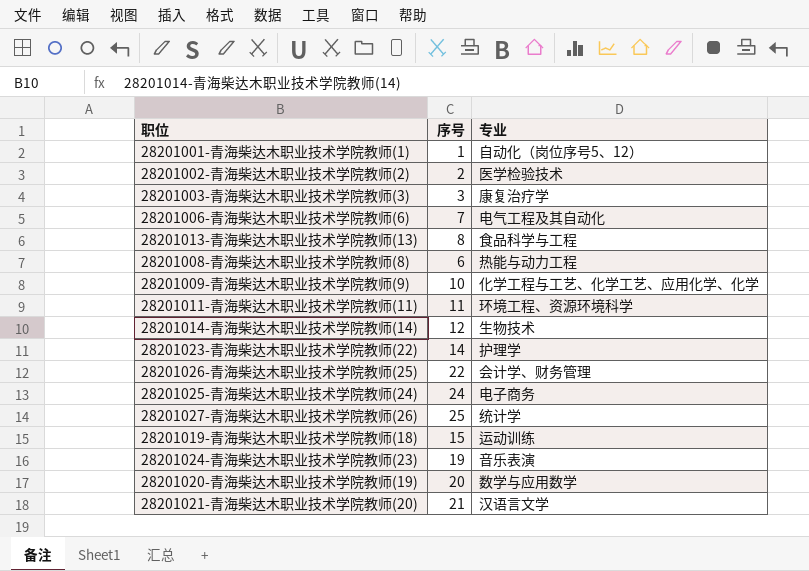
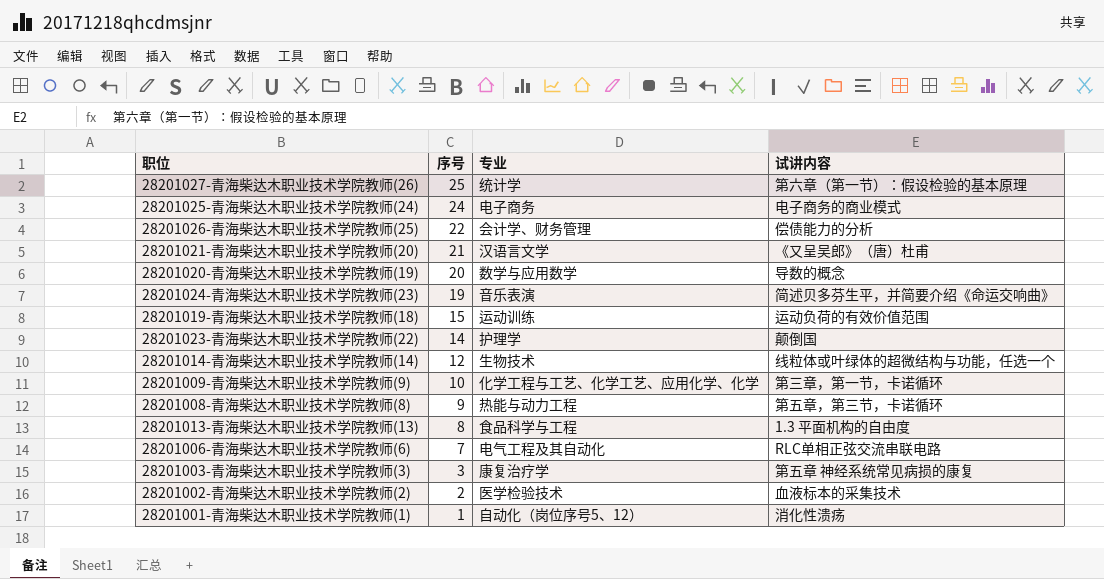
row order: none -> 序号 descending
column 试讲内容 | position: none -> 4
row 28201011-青海柴达木职业技术学院教师(11): 11 | 环境工程、资源环境科学 -> none
28201008-青海柴达木职业技术学院教师(8) | 序号: 6 -> 9

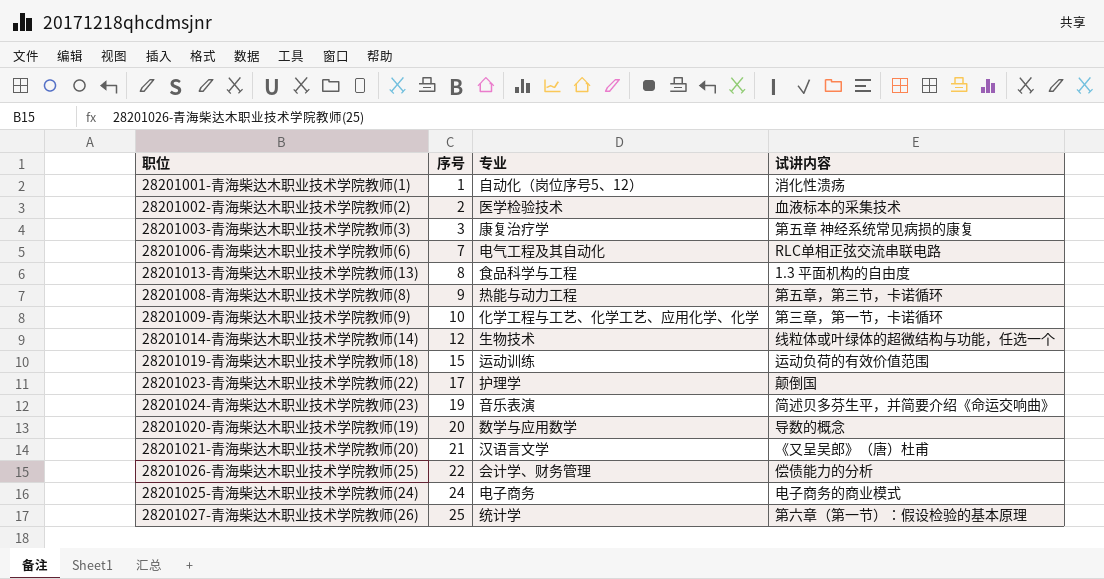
row order: 序号 descending -> 序号 ascending
28201023-青海柴达木职业技术学院教师(22) | 序号: 14 -> 17

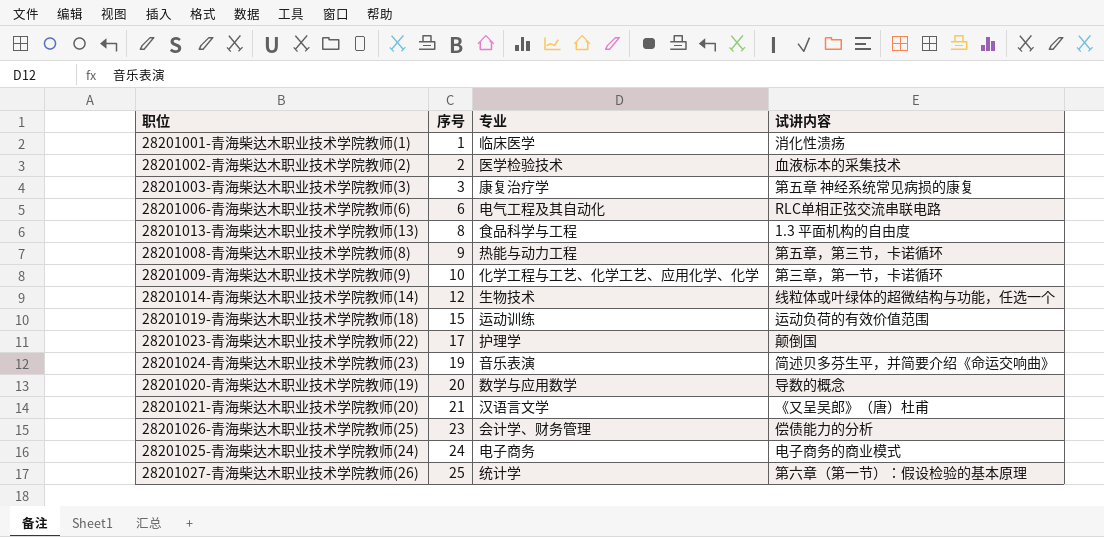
28201001-青海柴达木职业技术学院教师(1) | 专业: 自动化（岗位序号5、12） -> 临床医学
28201006-青海柴达木职业技术学院教师(6) | 序号: 7 -> 6
28201026-青海柴达木职业技术学院教师(25) | 序号: 22 -> 23

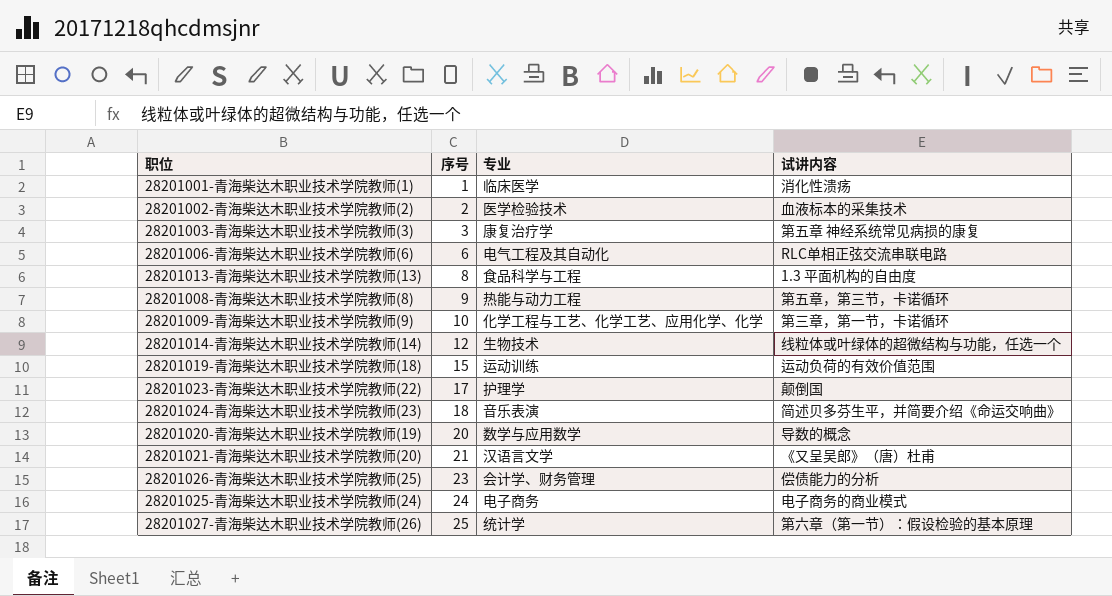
28201024-青海柴达木职业技术学院教师(23) | 序号: 19 -> 18

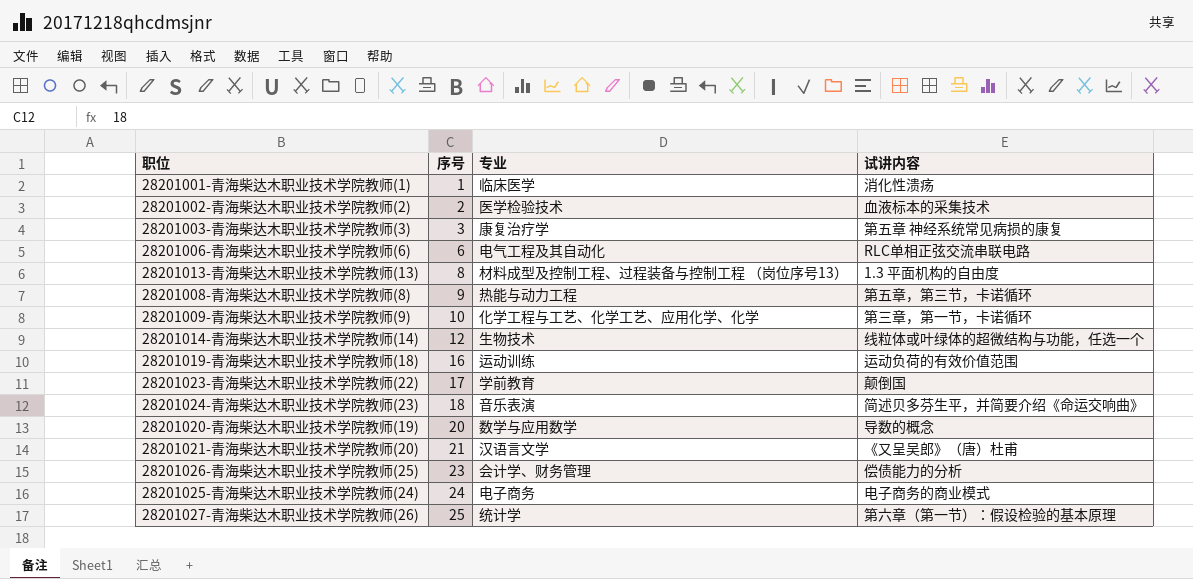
28201013-青海柴达木职业技术学院教师(13) | 专业: 食品科学与工程 -> 材料成型及控制工程、过程装备与控制工程 （岗位序号13）
28201019-青海柴达木职业技术学院教师(18) | 序号: 15 -> 16
28201023-青海柴达木职业技术学院教师(22) | 专业: 护理学 -> 学前教育

